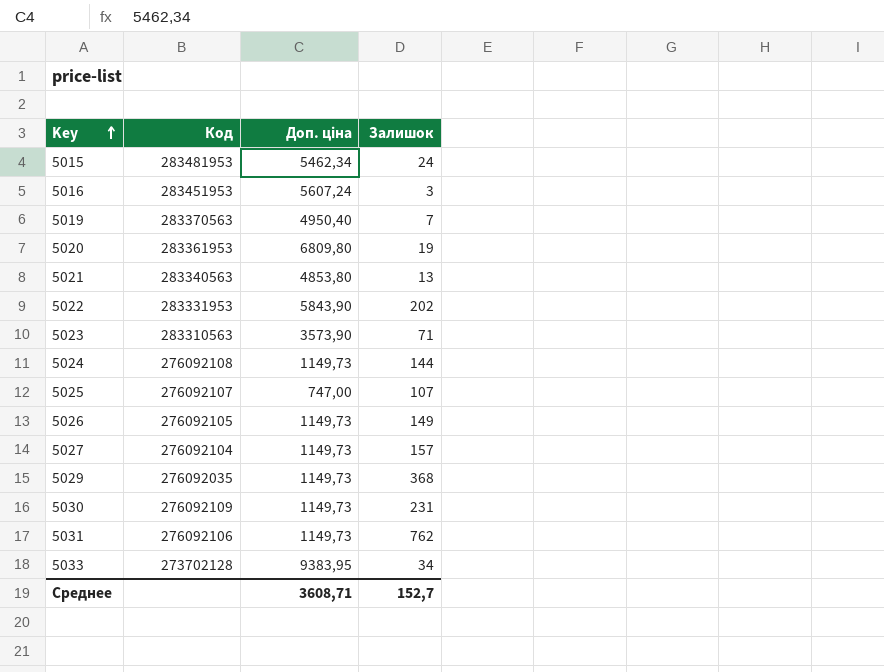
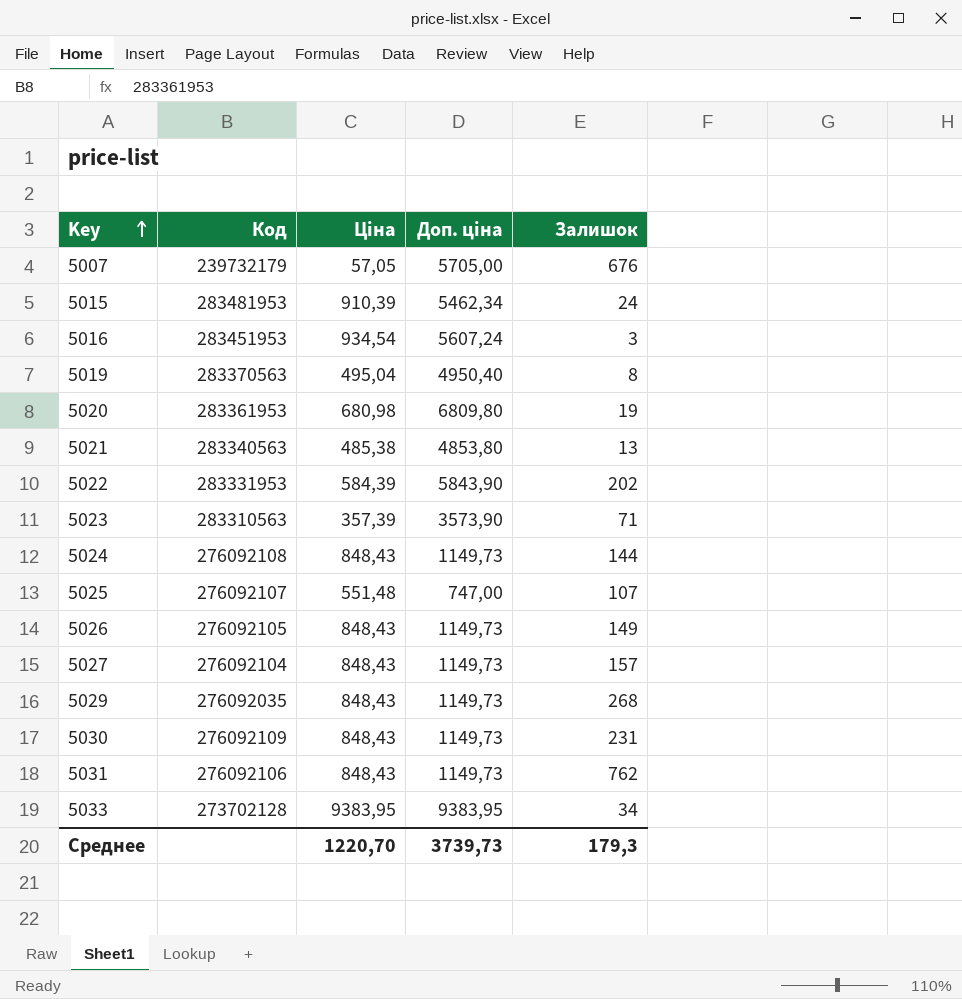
column Ціна | position: none -> 3
row 5007: none -> 239732179 | 57,05 | 5705,00 | 676
5019 | Залишок: 7 -> 8
5029 | Залишок: 368 -> 268
Среднее | Доп. ціна: 3608,71 -> 3739,73
Среднее | Залишок: 152,7 -> 179,3

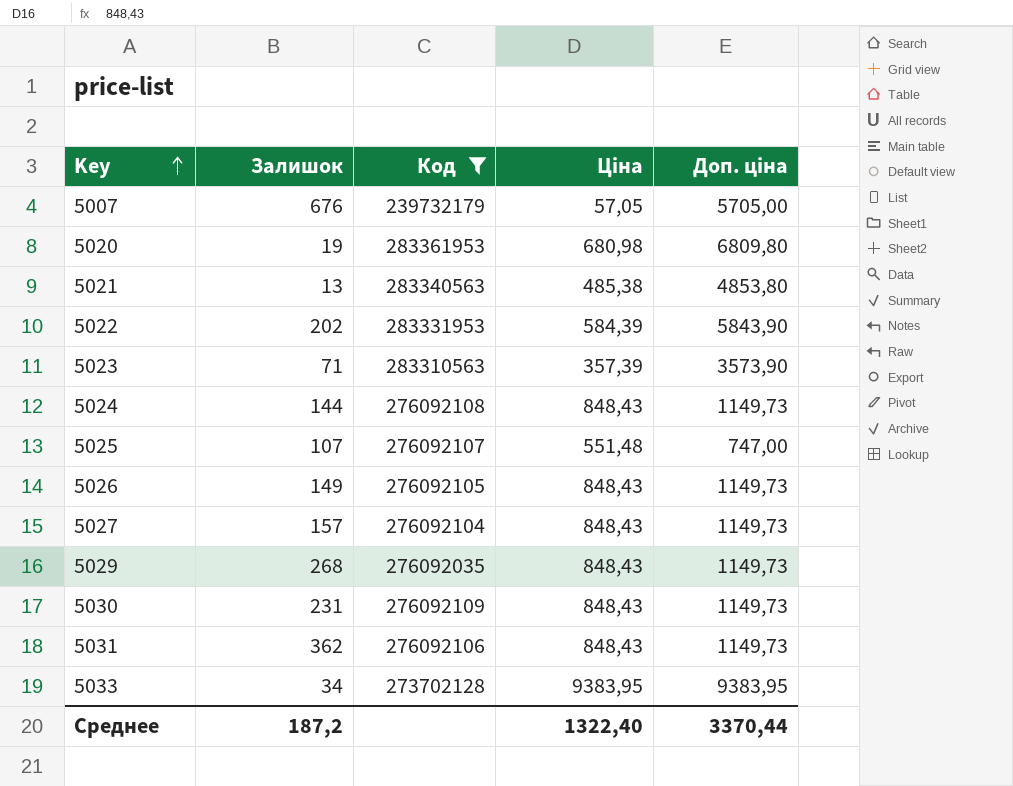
filter: none -> Код <= 283361953
column Залишок | position: 5 -> 2
5031 | Залишок: 762 -> 362
Среднее | Залишок: 179,3 -> 187,2
Среднее | Ціна: 1220,70 -> 1322,40
Среднее | Доп. ціна: 3739,73 -> 3370,44

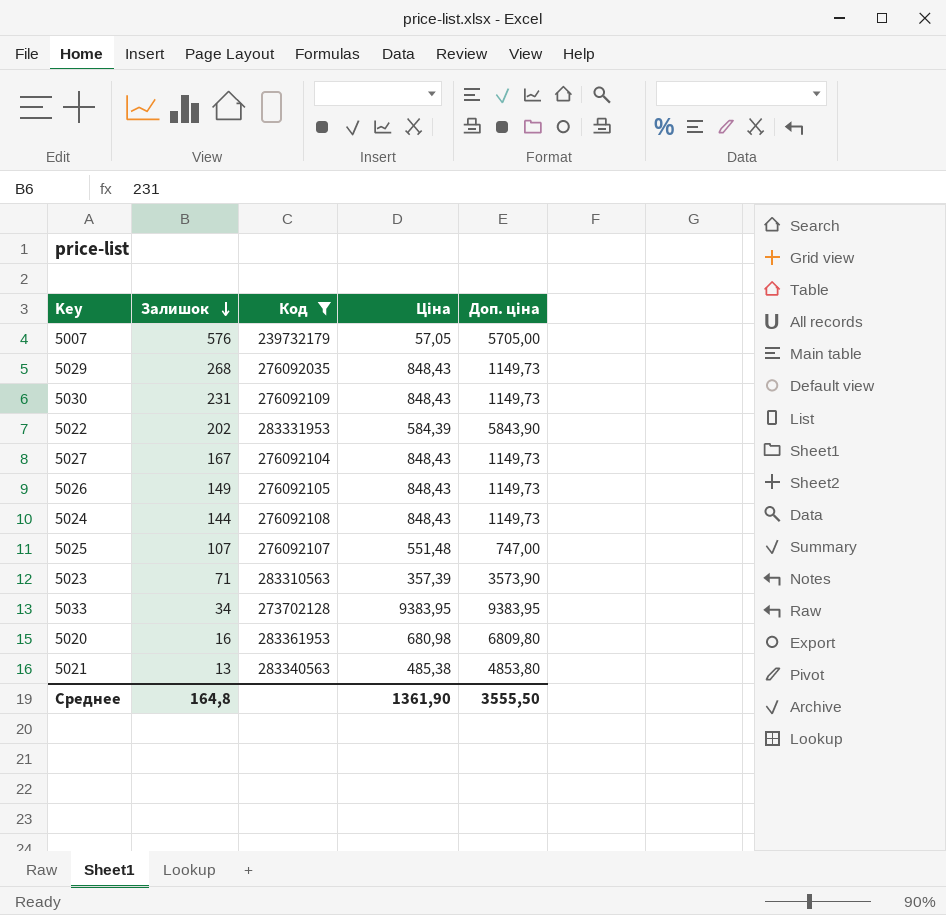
row order: Key ascending -> Залишок descending
row 5031: 362 | 276092106 | 848,43 | 1149,73 -> none
5007 | Залишок: 676 -> 576
5027 | Залишок: 157 -> 167
5020 | Залишок: 19 -> 16
Среднее | Залишок: 187,2 -> 164,8
Среднее | Ціна: 1322,40 -> 1361,90
Среднее | Доп. ціна: 3370,44 -> 3555,50

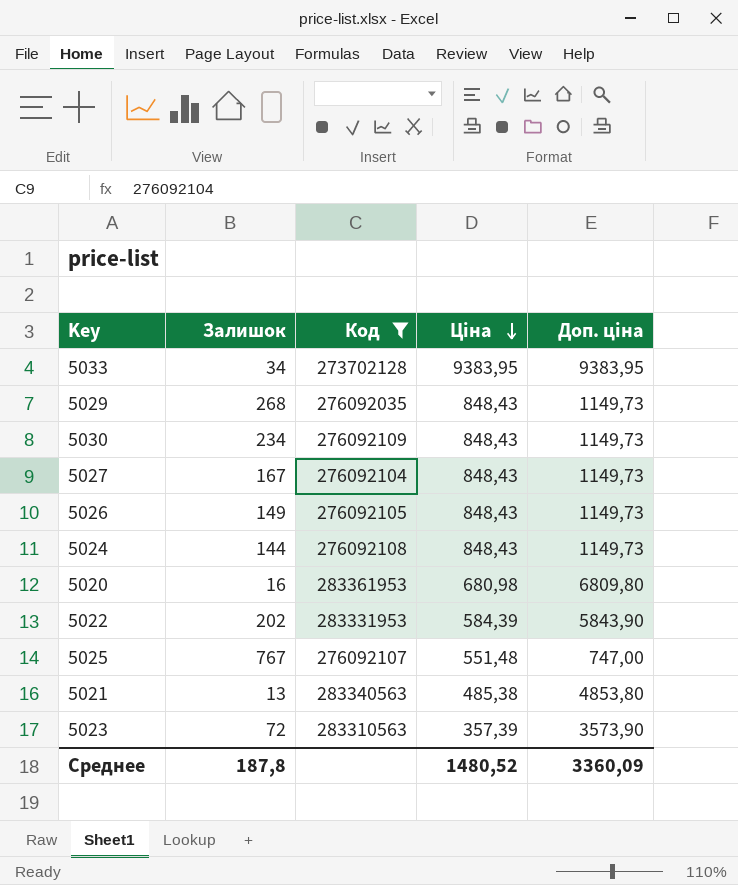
row order: Залишок descending -> Ціна descending
row 5007: 576 | 239732179 | 57,05 | 5705,00 -> none
5030 | Залишок: 231 -> 234
5025 | Залишок: 107 -> 767
5023 | Залишок: 71 -> 72
Среднее | Залишок: 164,8 -> 187,8
Среднее | Ціна: 1361,90 -> 1480,52
Среднее | Доп. ціна: 3555,50 -> 3360,09

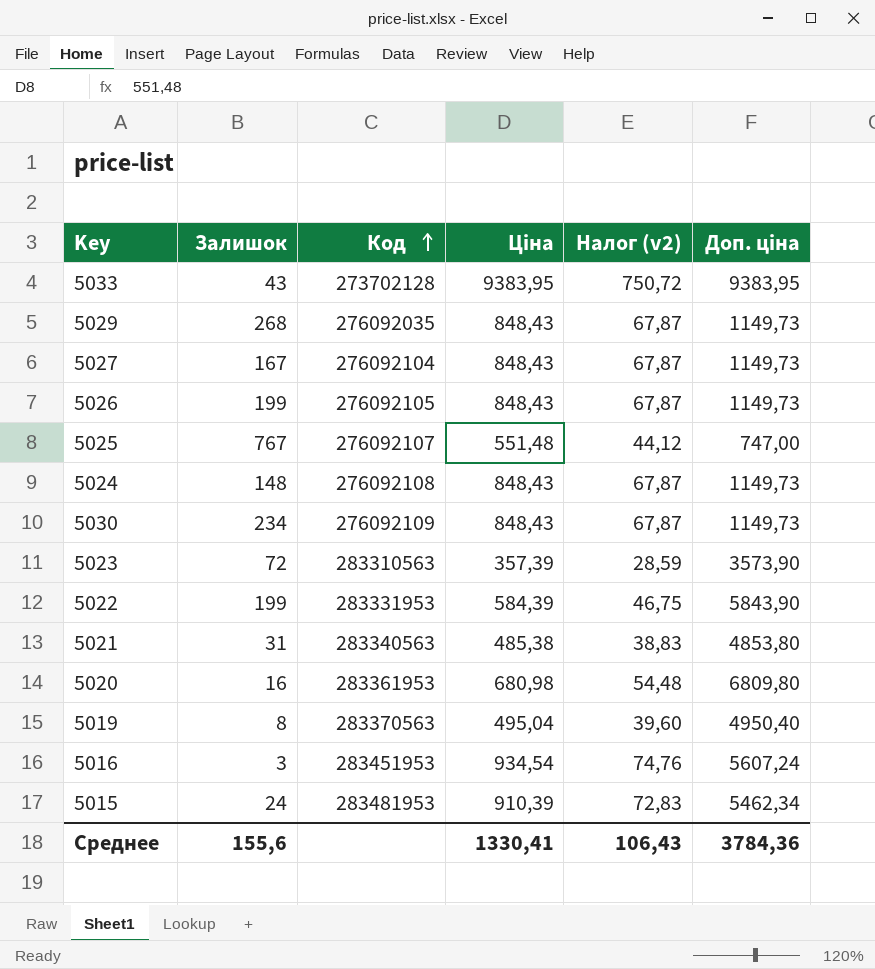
filter: Код <= 283361953 -> none
row order: Ціна descending -> Код ascending
column Налог (v2) | formula: none -> [Ціна] * 0,08
5033 | Залишок: 34 -> 43
5026 | Залишок: 149 -> 199
5024 | Залишок: 144 -> 148
5022 | Залишок: 202 -> 199
5021 | Залишок: 13 -> 31
Среднее | Залишок: 187,8 -> 155,6
Среднее | Ціна: 1480,52 -> 1330,41
Среднее | Доп. ціна: 3360,09 -> 3784,36

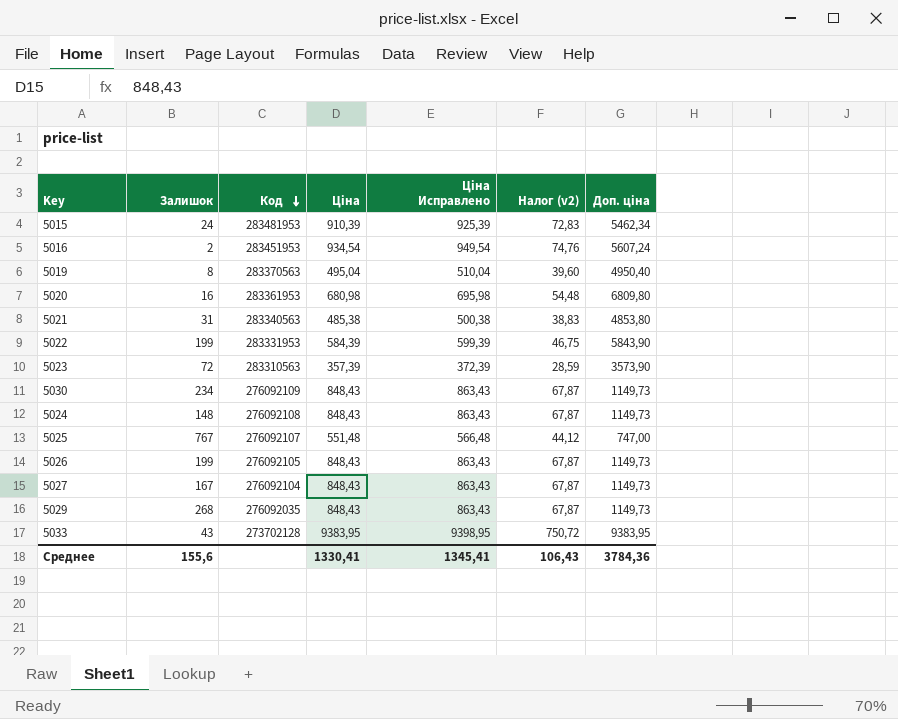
row order: Код ascending -> Код descending
column Ціна Исправлено | formula: none -> [Ціна] + 15
5016 | Залишок: 3 -> 2

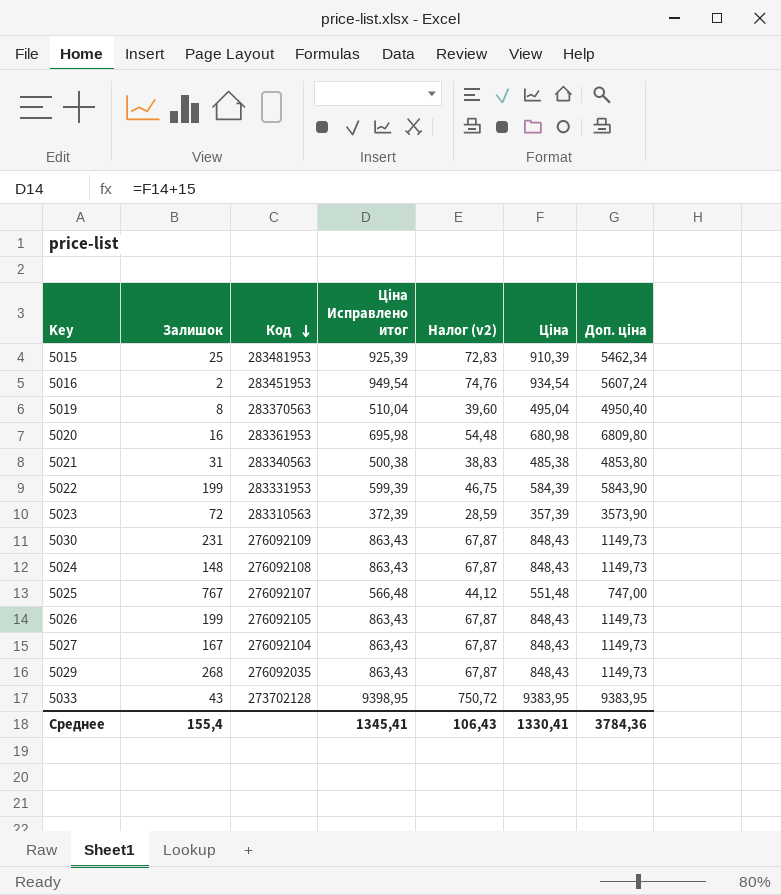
column name: Ціна Исправлено -> Ціна Исправлено итог
column Ціна | position: 4 -> 6
5015 | Залишок: 24 -> 25
5030 | Залишок: 234 -> 231
Среднее | Залишок: 155,6 -> 155,4

